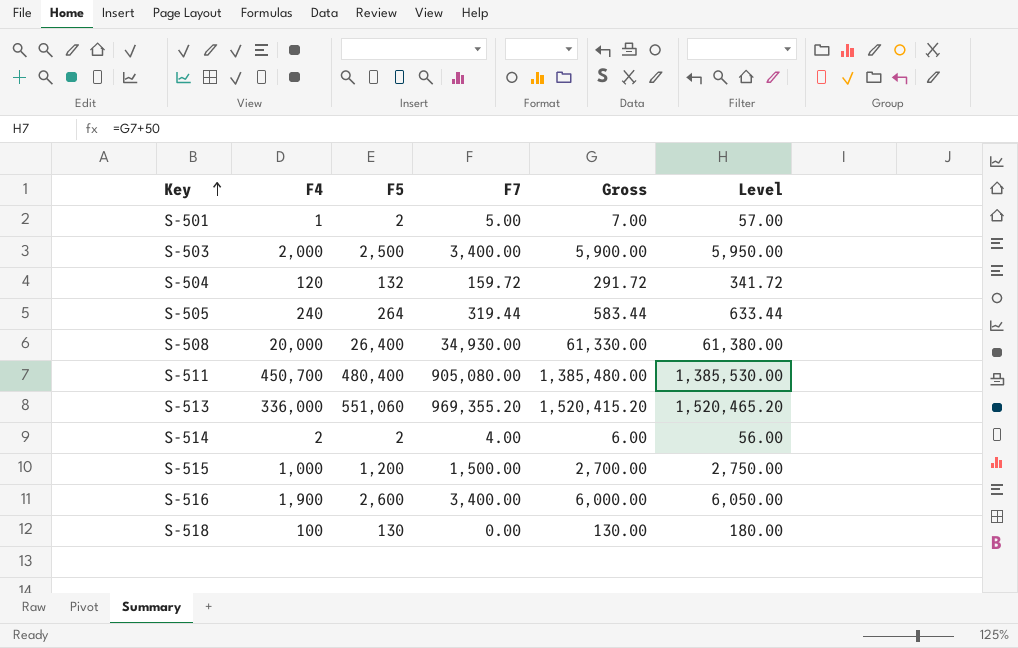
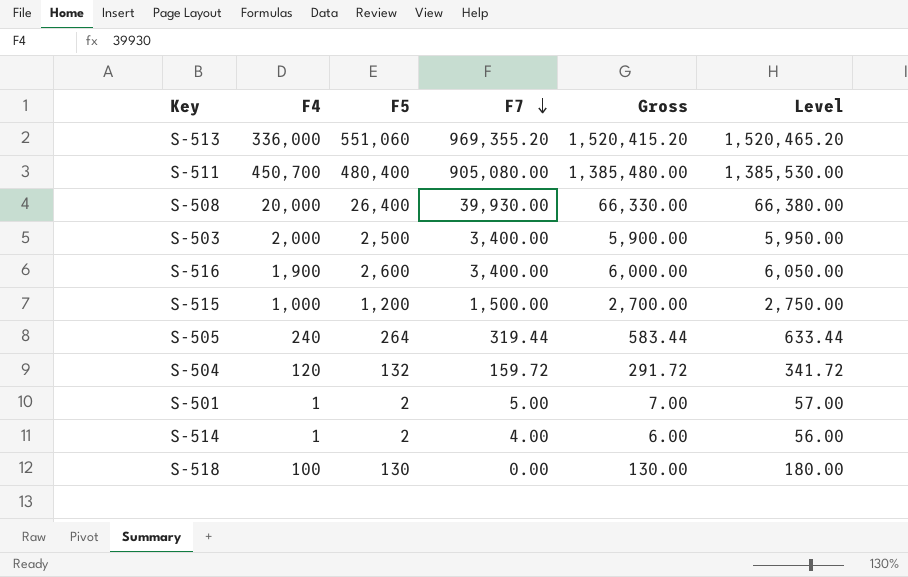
row order: Key ascending -> F7 descending
S-508 | F7: 34,930.00 -> 39,930.00
S-508 | Gross: 61,330.00 -> 66,330.00
S-508 | Level: 61,380.00 -> 66,380.00
S-514 | F4: 2 -> 1

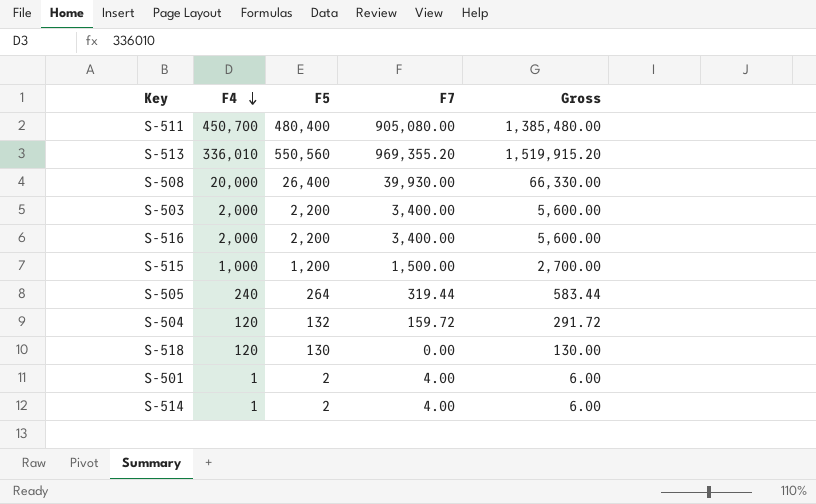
row order: F7 descending -> F4 descending
column Level | formula: [Gross] + 50 -> none
S-513 | F4: 336,000 -> 336,010
S-513 | F5: 551,060 -> 550,560
S-513 | Gross: 1,520,415.20 -> 1,519,915.20
S-503 | F5: 2,500 -> 2,200
S-503 | Gross: 5,900.00 -> 5,600.00
S-516 | F4: 1,900 -> 2,000
S-516 | F5: 2,600 -> 2,200
S-516 | Gross: 6,000.00 -> 5,600.00
S-518 | F4: 100 -> 120
S-501 | F7: 5.00 -> 4.00
S-501 | Gross: 7.00 -> 6.00

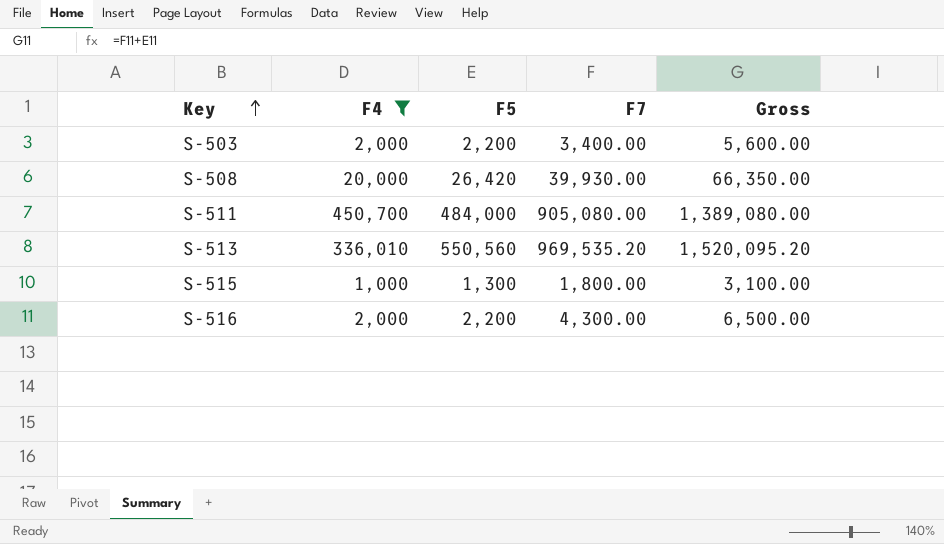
filter: none -> F4 >= 1,000
row order: F4 descending -> Key ascending
S-508 | F5: 26,400 -> 26,420
S-508 | Gross: 66,330.00 -> 66,350.00
S-511 | F5: 480,400 -> 484,000
S-511 | Gross: 1,385,480.00 -> 1,389,080.00
S-513 | F7: 969,355.20 -> 969,535.20
S-513 | Gross: 1,519,915.20 -> 1,520,095.20
S-515 | F5: 1,200 -> 1,300
S-515 | F7: 1,500.00 -> 1,800.00
S-515 | Gross: 2,700.00 -> 3,100.00
S-516 | F7: 3,400.00 -> 4,300.00
S-516 | Gross: 5,600.00 -> 6,500.00

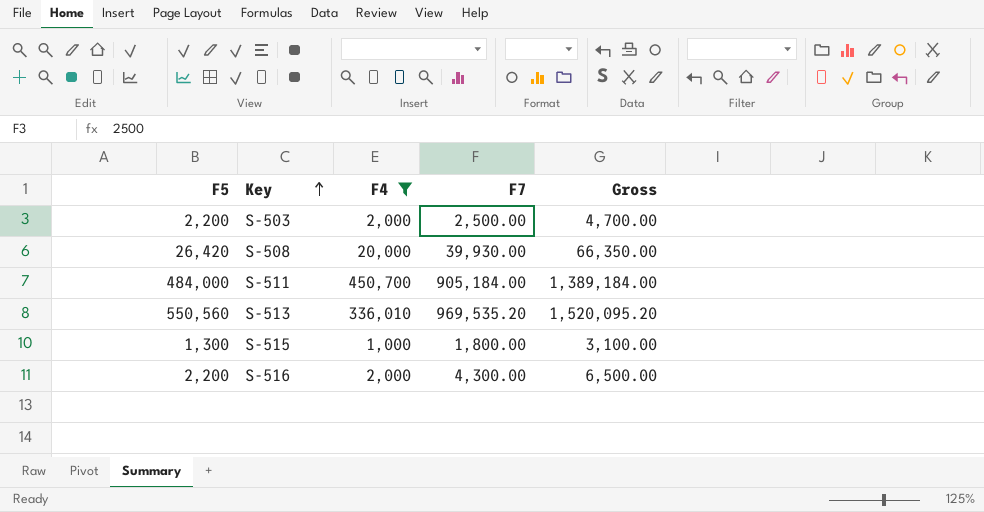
column F5 | position: 3 -> 1
S-503 | F7: 3,400.00 -> 2,500.00
S-503 | Gross: 5,600.00 -> 4,700.00
S-511 | F7: 905,080.00 -> 905,184.00
S-511 | Gross: 1,389,080.00 -> 1,389,184.00

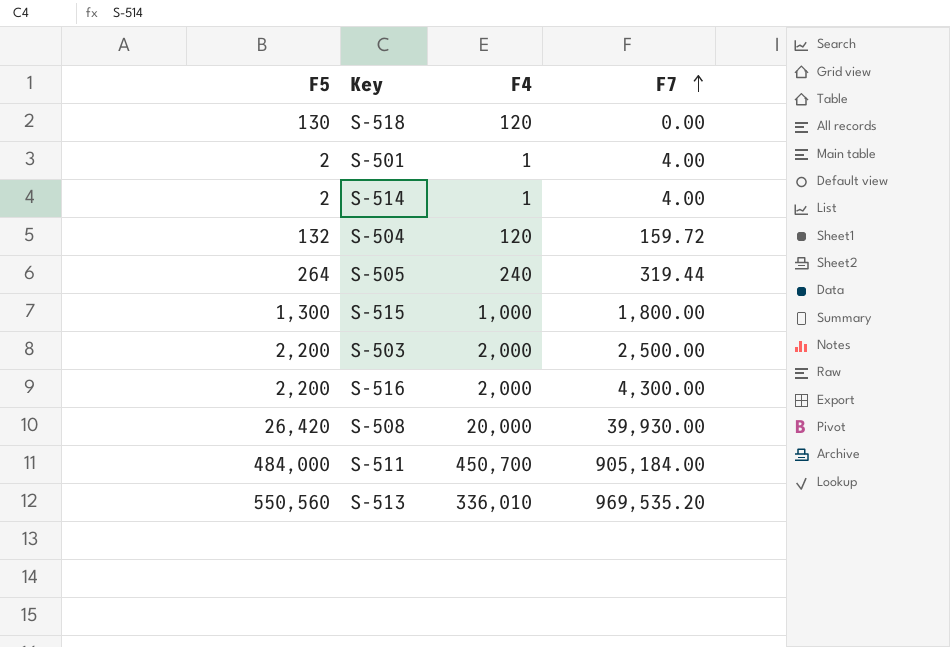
filter: F4 >= 1,000 -> none
row order: Key ascending -> F7 ascending
column Gross | formula: [F5] + [F7] -> none

